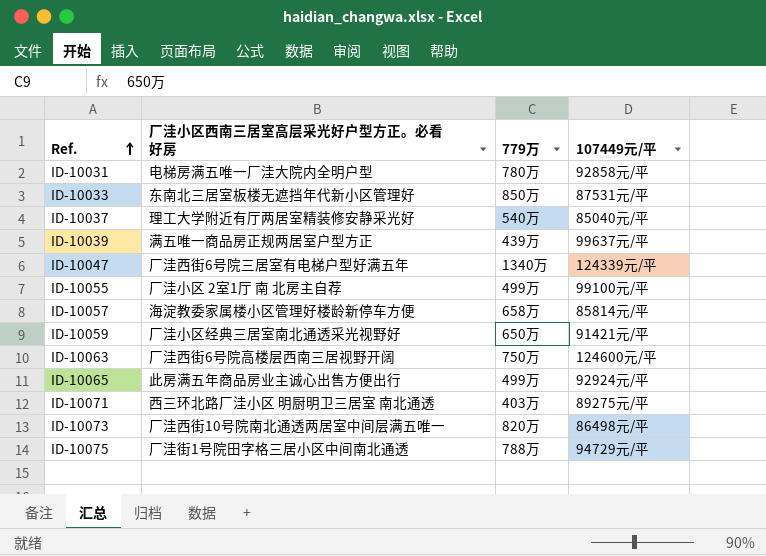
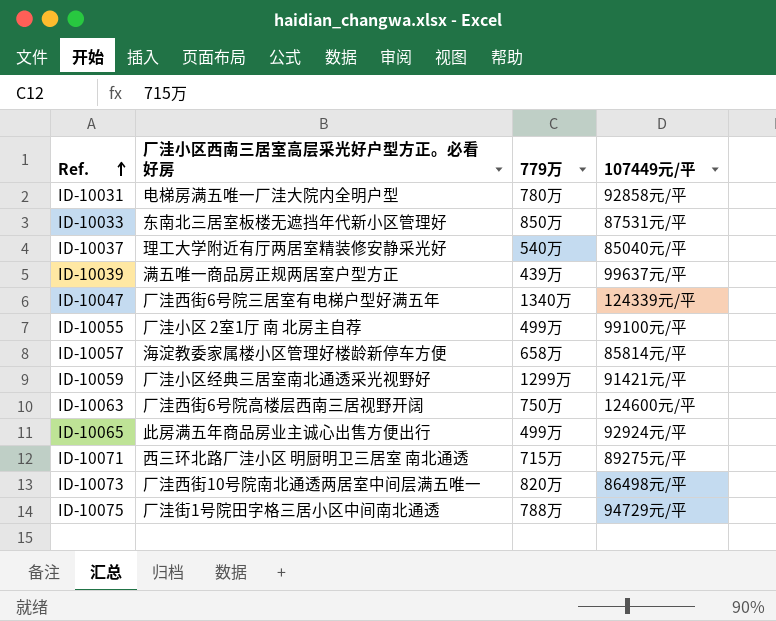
ID-10059 | 779万: 650万 -> 1299万
ID-10071 | 779万: 403万 -> 715万

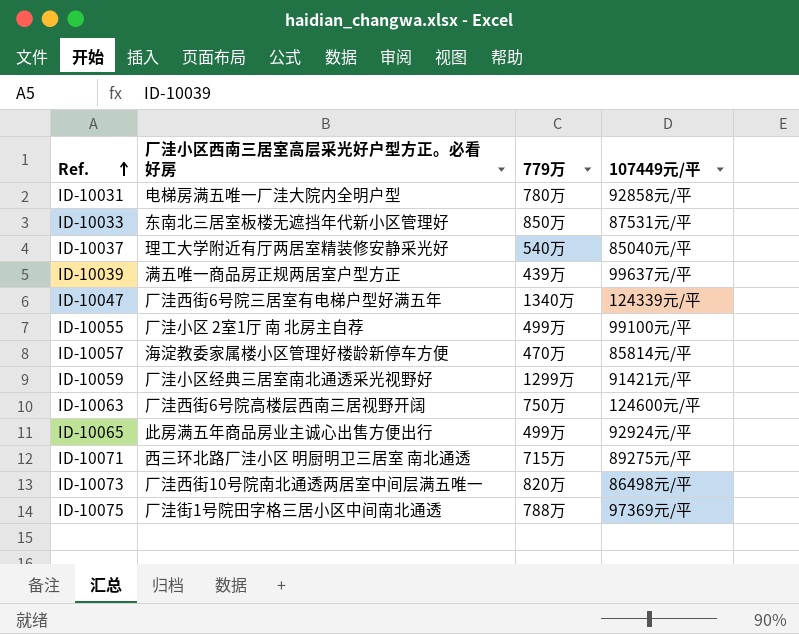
ID-10057 | 779万: 658万 -> 470万
ID-10075 | 107449元/平: 94729元/平 -> 97369元/平

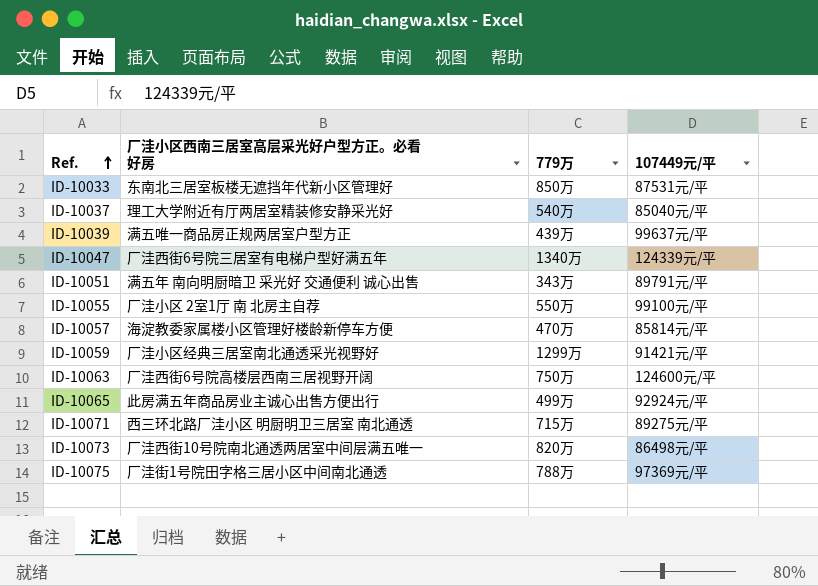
row ID-10031: 电梯房满五唯一厂洼大院内全明户型 | 780万 | 92858元/平 -> none
row ID-10051: none -> 满五年 南向明厨暗卫 采光好 交通便利 诚心出售 | 343万 | 89791元/平
ID-10055 | 779万: 499万 -> 550万

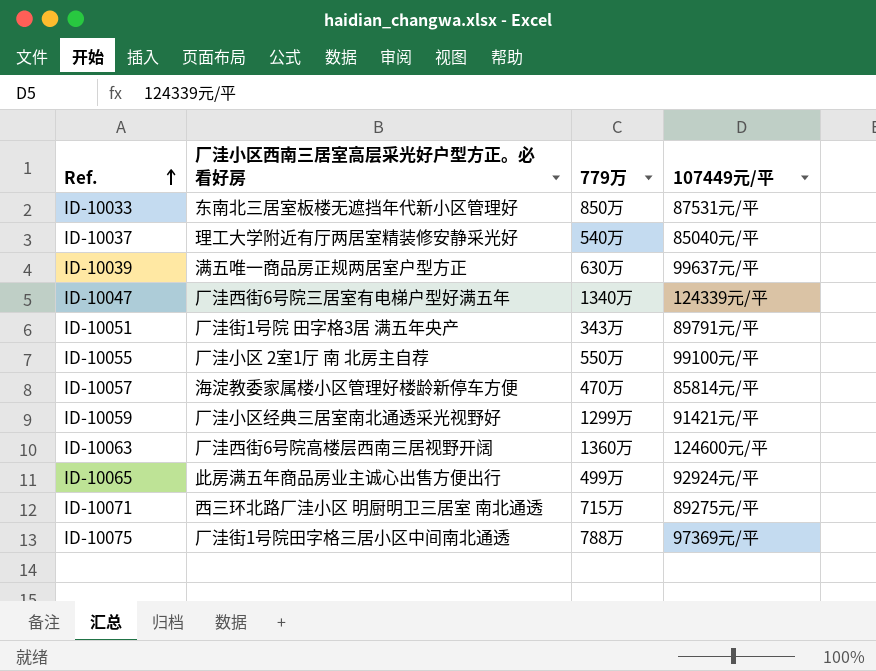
row ID-10073: 厂洼西街10号院南北通透两居室中间层满五唯一 | 820万 | 86498元/平 -> none
ID-10039 | 779万: 439万 -> 630万
ID-10051 | 厂洼小区西南三居室高层采光好户型方正。必看好房: 满五年 南向明厨暗卫 采光好 交通便利 诚心出售 -> 厂洼街1号院 田字格3居 满五年央产
ID-10063 | 779万: 750万 -> 1360万

